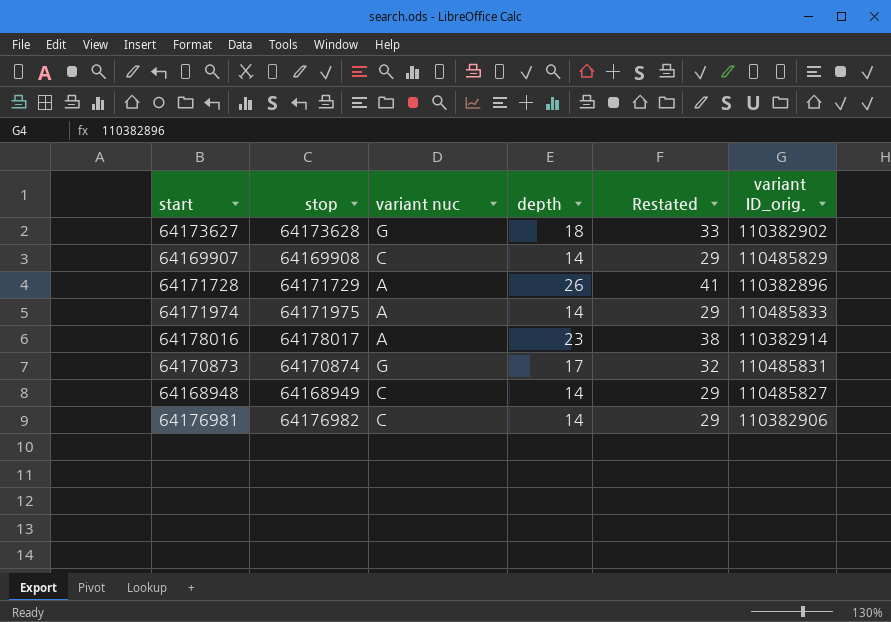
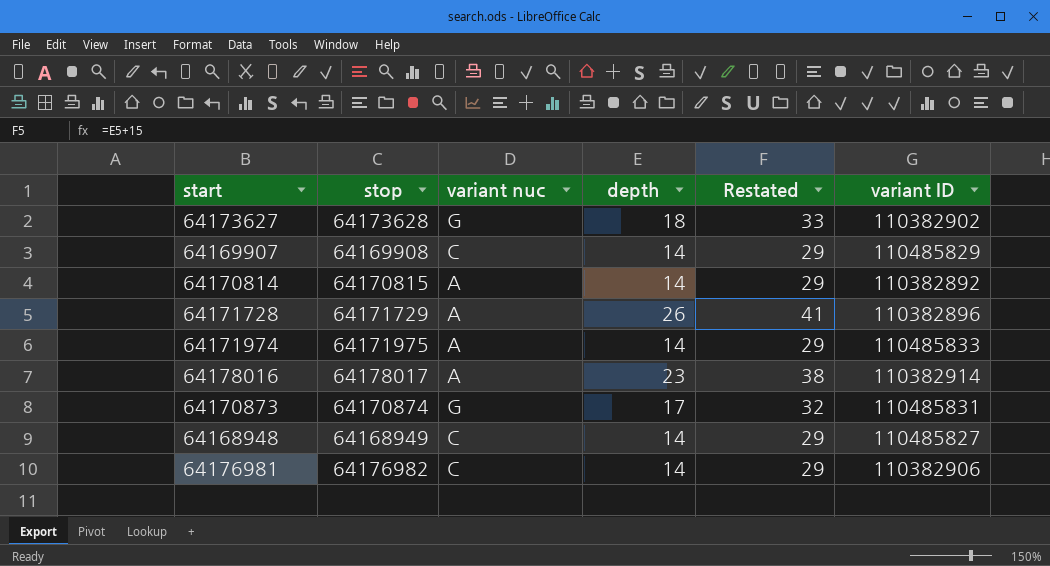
column name: variant ID_orig. -> variant ID
row 64170814: none -> 64170815 | A | 14 | 29 | 110382892

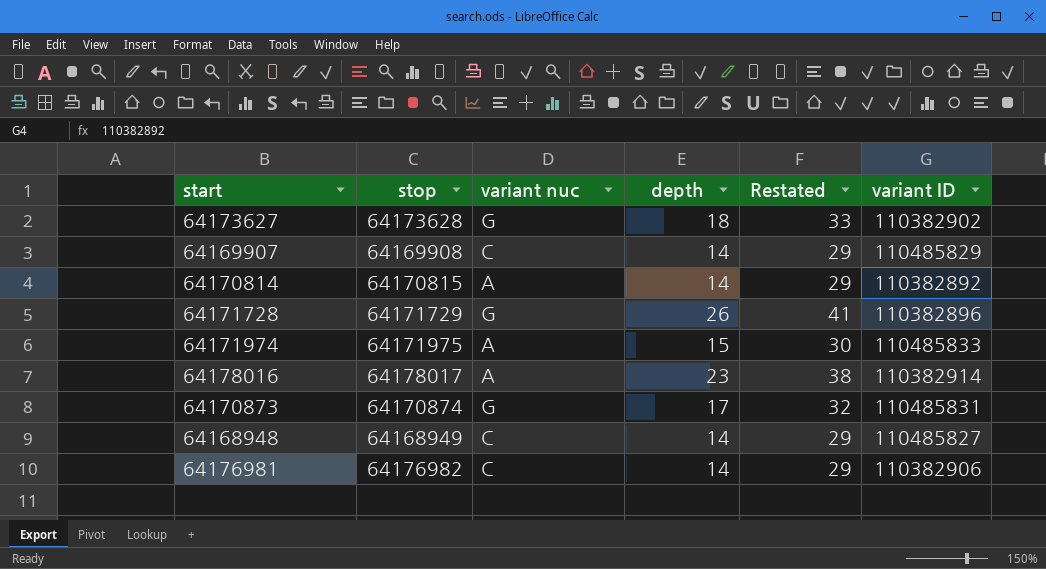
64171728 | variant nuc: A -> G
64171974 | depth: 14 -> 15
64171974 | Restated: 29 -> 30

